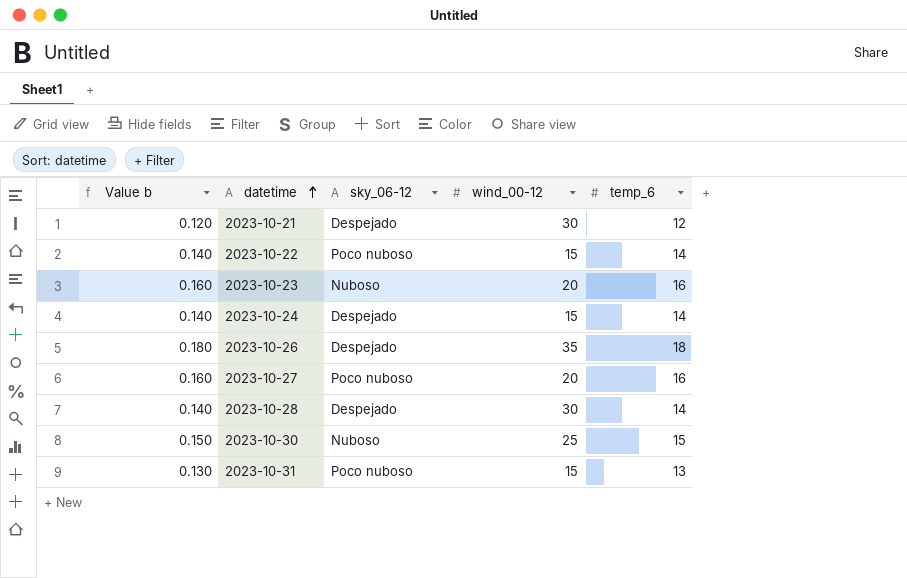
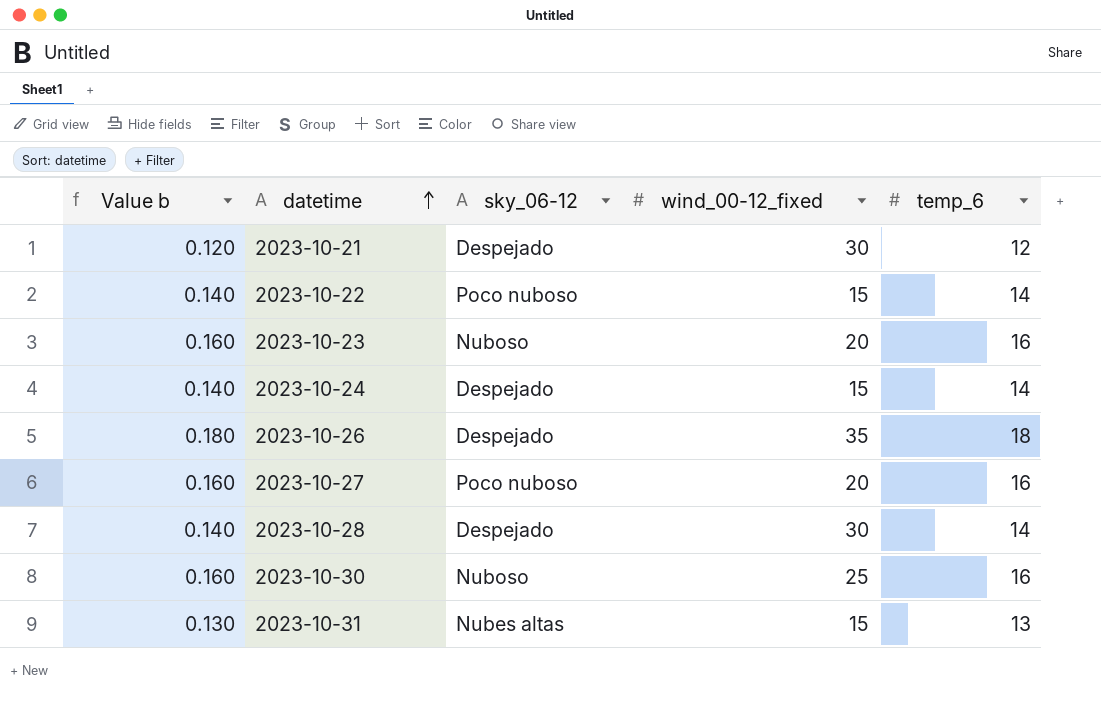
column name: wind_00-12 -> wind_00-12_fixed
2023-10-30 | Value b: 0.150 -> 0.160
2023-10-30 | temp_6: 15 -> 16
2023-10-31 | sky_06-12: Poco nuboso -> Nubes altas

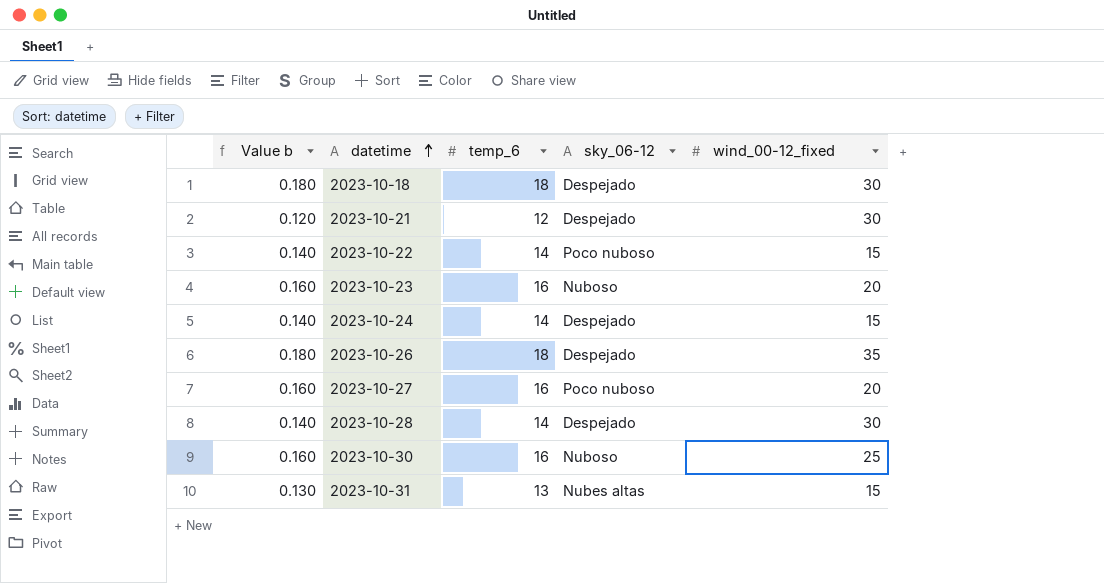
column temp_6 | position: 5 -> 3
row 2023-10-18: none -> 0.180 | 18 | Despejado | 30

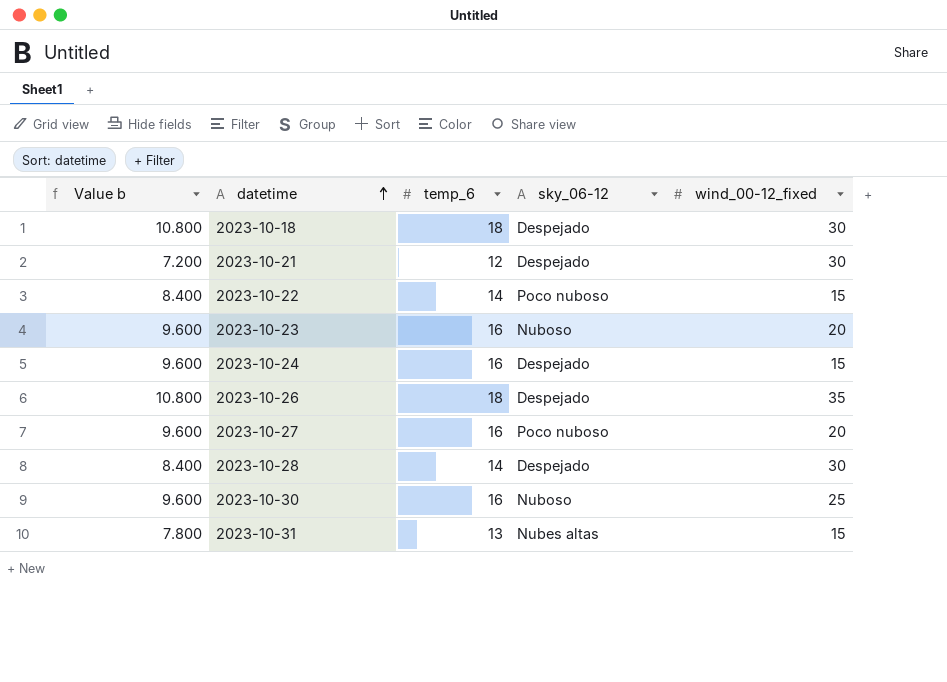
column Value b | formula: [temp_6] * 0.01 -> [temp_6] * 0.6
2023-10-24 | temp_6: 14 -> 16

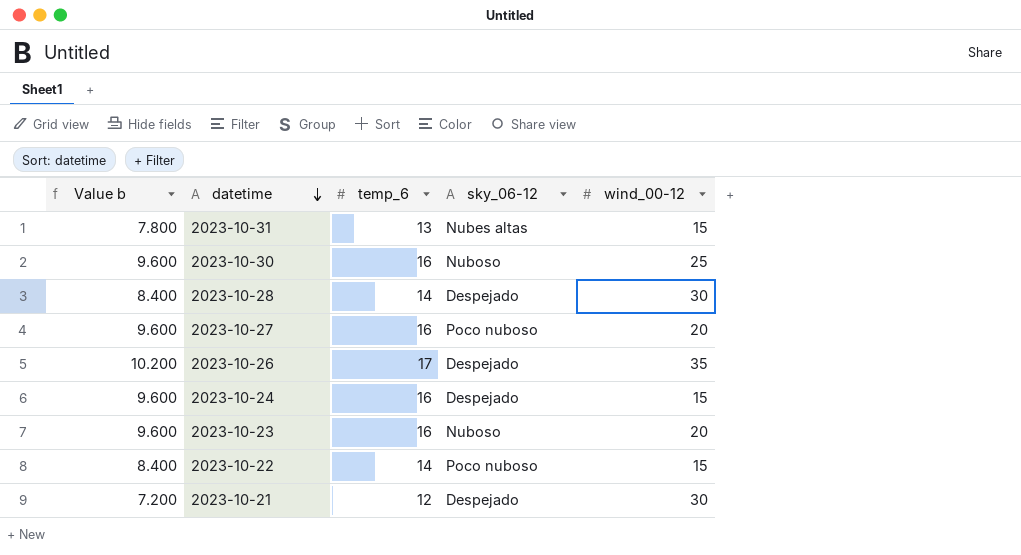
row order: datetime ascending -> datetime descending
column name: wind_00-12_fixed -> wind_00-12
row 2023-10-18: 10.800 | 18 | Despejado | 30 -> none
2023-10-26 | Value b: 10.800 -> 10.200
2023-10-26 | temp_6: 18 -> 17

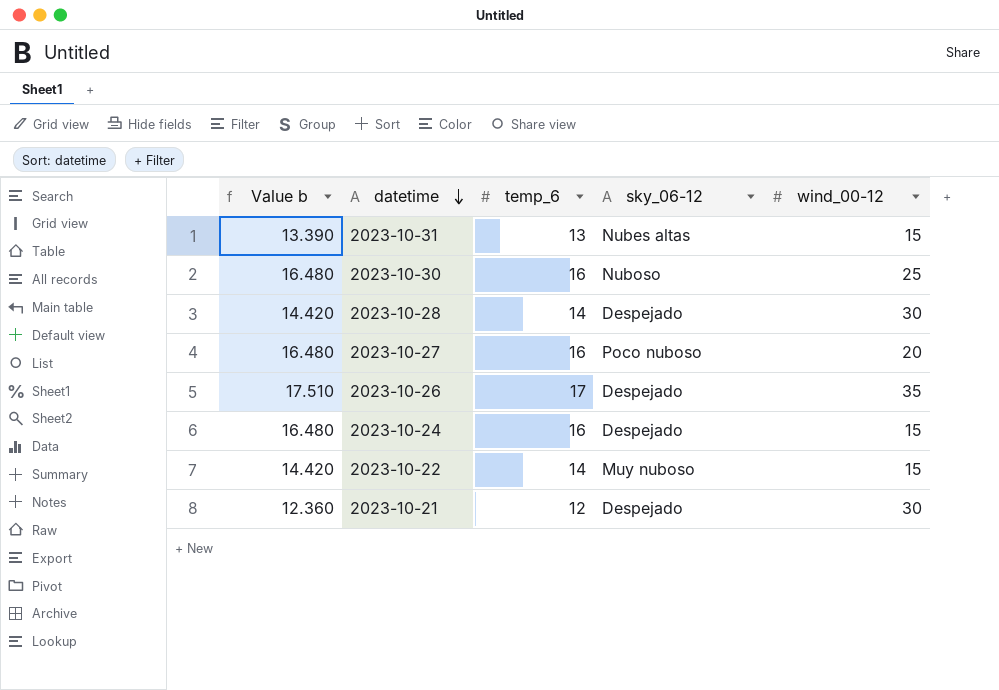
column Value b | formula: [temp_6] * 0.6 -> [temp_6] * 1.03
row 2023-10-23: 9.600 | 16 | Nuboso | 20 -> none
2023-10-22 | sky_06-12: Poco nuboso -> Muy nuboso

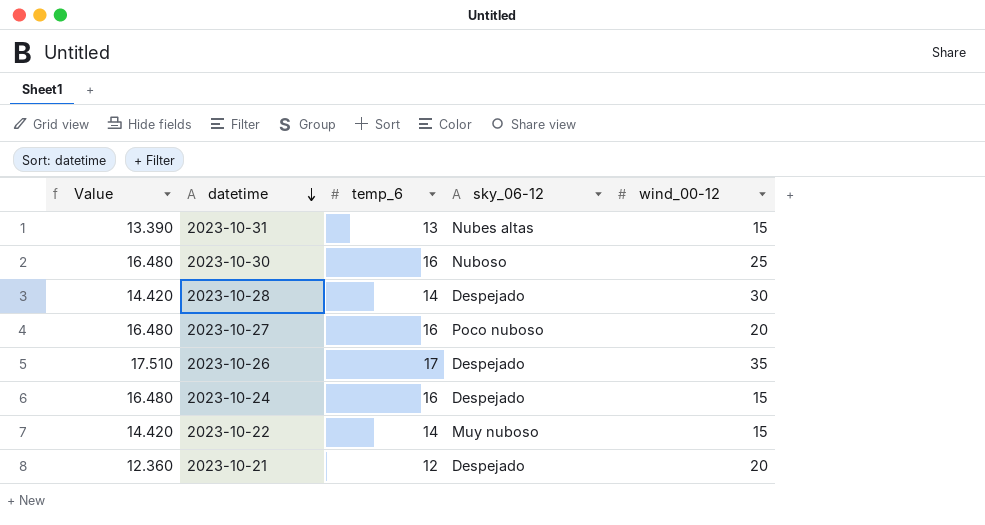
column name: Value b -> Value
2023-10-21 | wind_00-12: 30 -> 20

